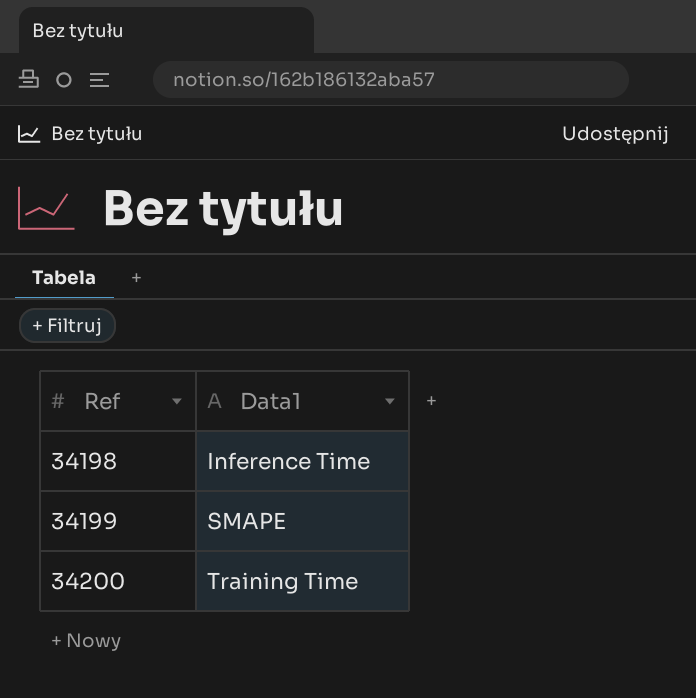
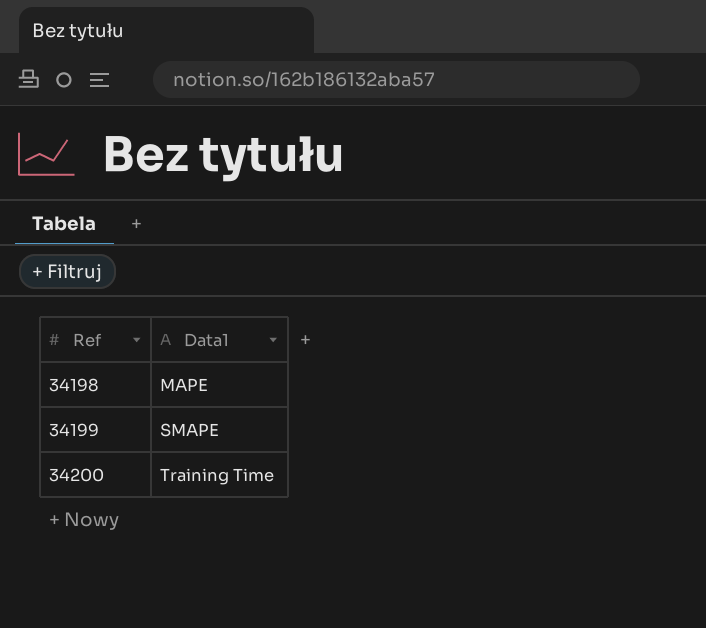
34198 | Data1: Inference Time -> MAPE

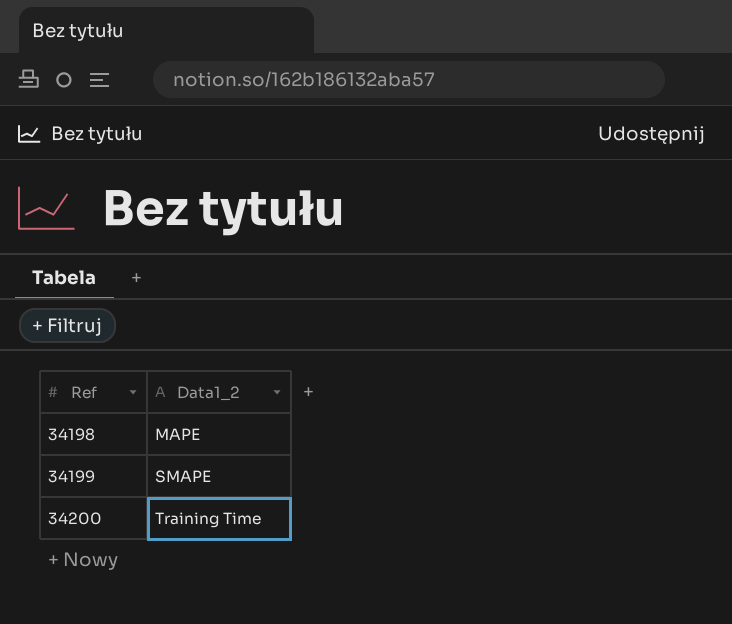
column name: Data1 -> Data1_2

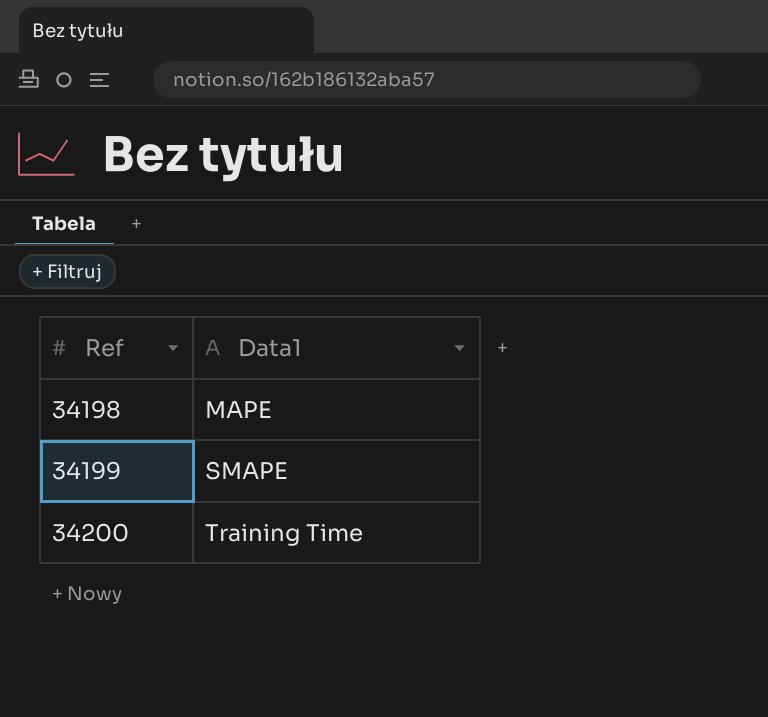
column name: Data1_2 -> Data1

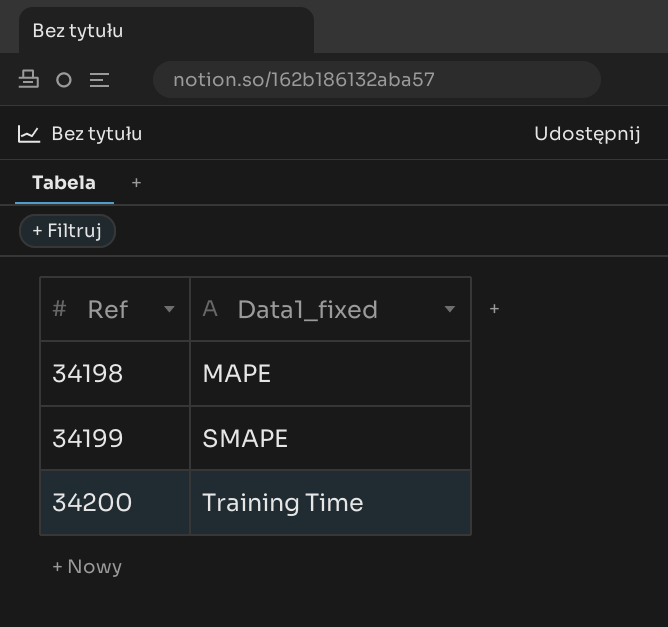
column name: Data1 -> Data1_fixed

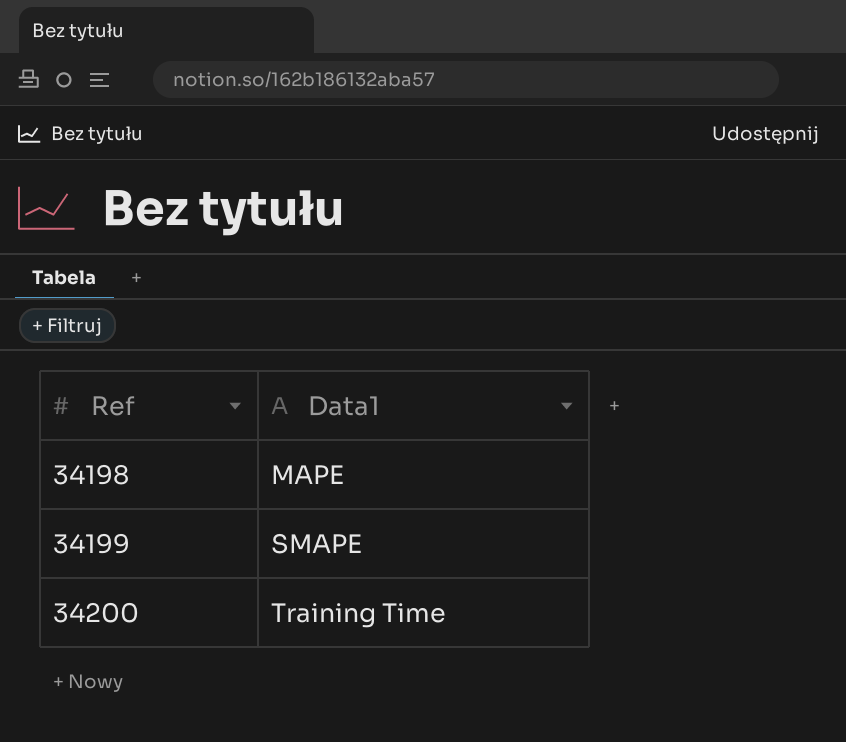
column name: Data1_fixed -> Data1

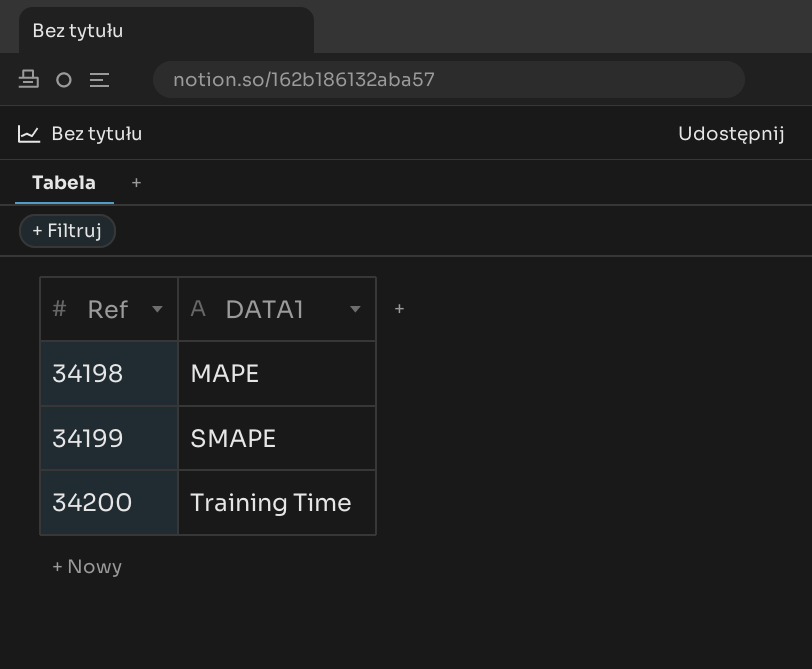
column name: Data1 -> DATA1

